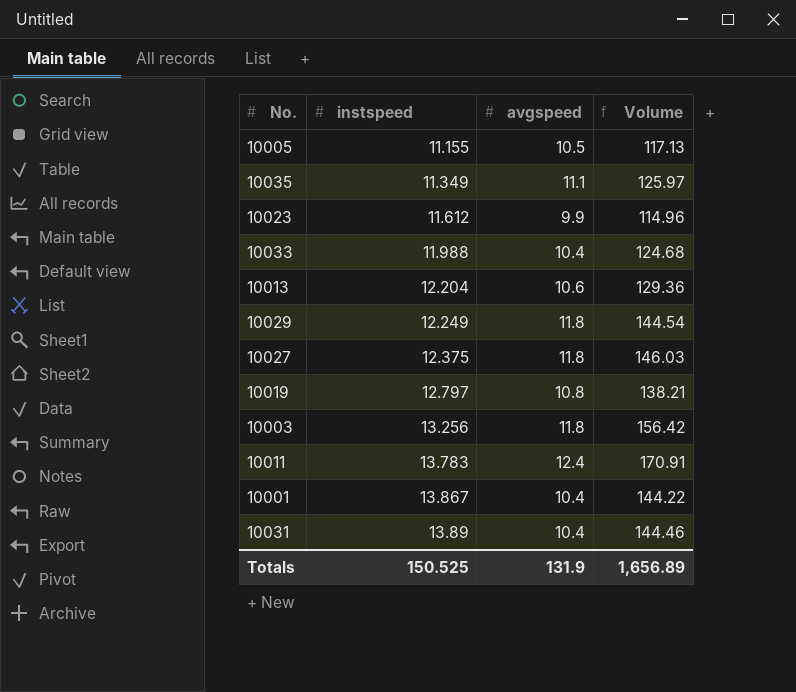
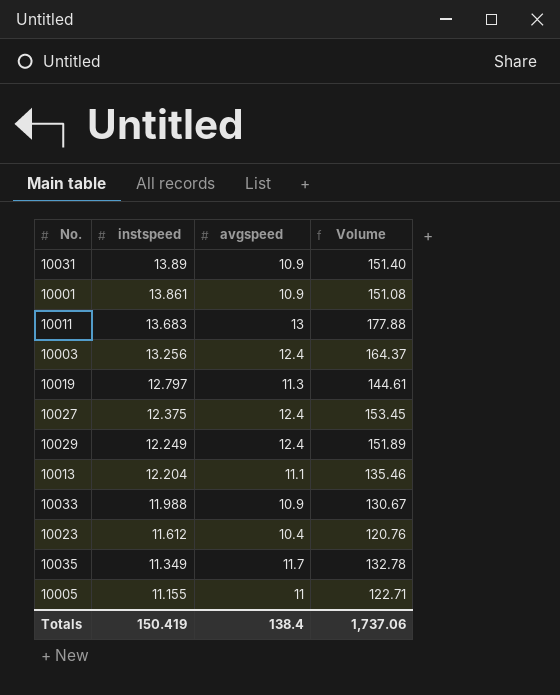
row order: instspeed ascending -> instspeed descending
10031 | avgspeed: 10.4 -> 10.9
10031 | Volume: 144.46 -> 151.40
10001 | instspeed: 13.867 -> 13.861
10001 | avgspeed: 10.4 -> 10.9
10001 | Volume: 144.22 -> 151.08
10011 | instspeed: 13.783 -> 13.683
10011 | avgspeed: 12.4 -> 13
10011 | Volume: 170.91 -> 177.88
10003 | avgspeed: 11.8 -> 12.4
10003 | Volume: 156.42 -> 164.37
10019 | avgspeed: 10.8 -> 11.3
10019 | Volume: 138.21 -> 144.61
10027 | avgspeed: 11.8 -> 12.4
10027 | Volume: 146.03 -> 153.45
10029 | avgspeed: 11.8 -> 12.4
10029 | Volume: 144.54 -> 151.89
10013 | avgspeed: 10.6 -> 11.1
10013 | Volume: 129.36 -> 135.46
10033 | avgspeed: 10.4 -> 10.9
10033 | Volume: 124.68 -> 130.67
10023 | avgspeed: 9.9 -> 10.4
10023 | Volume: 114.96 -> 120.76
10035 | avgspeed: 11.1 -> 11.7
10035 | Volume: 125.97 -> 132.78
10005 | avgspeed: 10.5 -> 11
10005 | Volume: 117.13 -> 122.71
Totals | instspeed: 150.525 -> 150.419
Totals | avgspeed: 131.9 -> 138.4
Totals | Volume: 1,656.89 -> 1,737.06

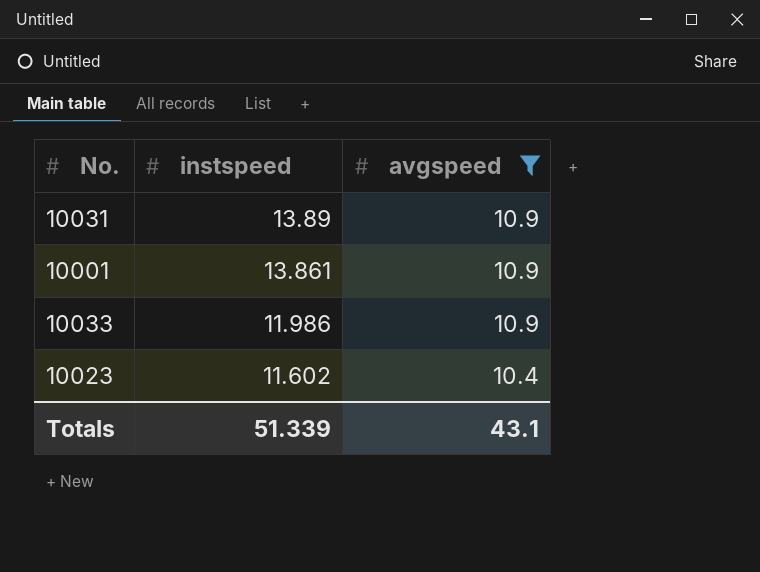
filter: none -> avgspeed <= 10.9
column Volume | formula: [instspeed] * [avgspeed] -> none
10033 | instspeed: 11.988 -> 11.986
10023 | instspeed: 11.612 -> 11.602
Totals | instspeed: 150.419 -> 51.339
Totals | avgspeed: 138.4 -> 43.1

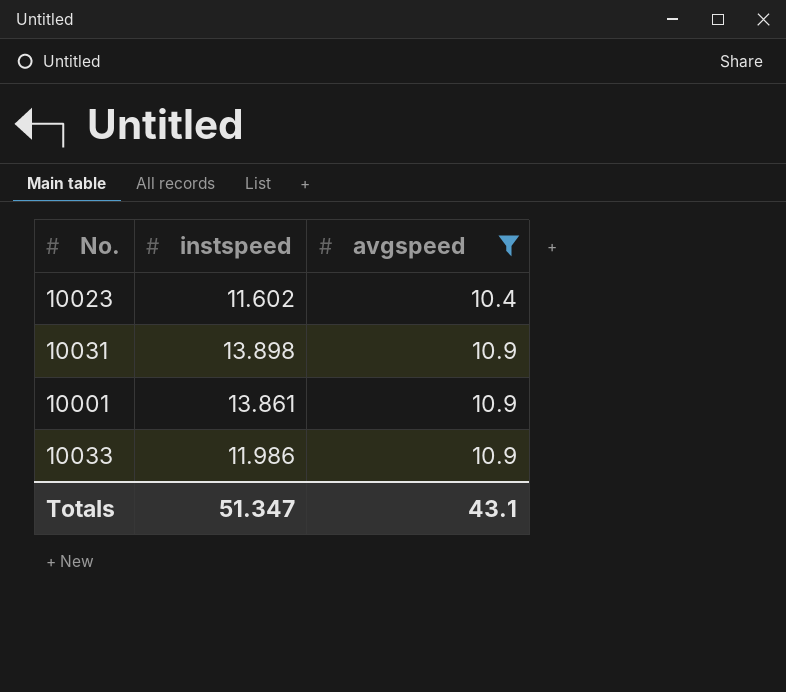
row order: instspeed descending -> avgspeed ascending
10031 | instspeed: 13.89 -> 13.898
Totals | instspeed: 51.339 -> 51.347

